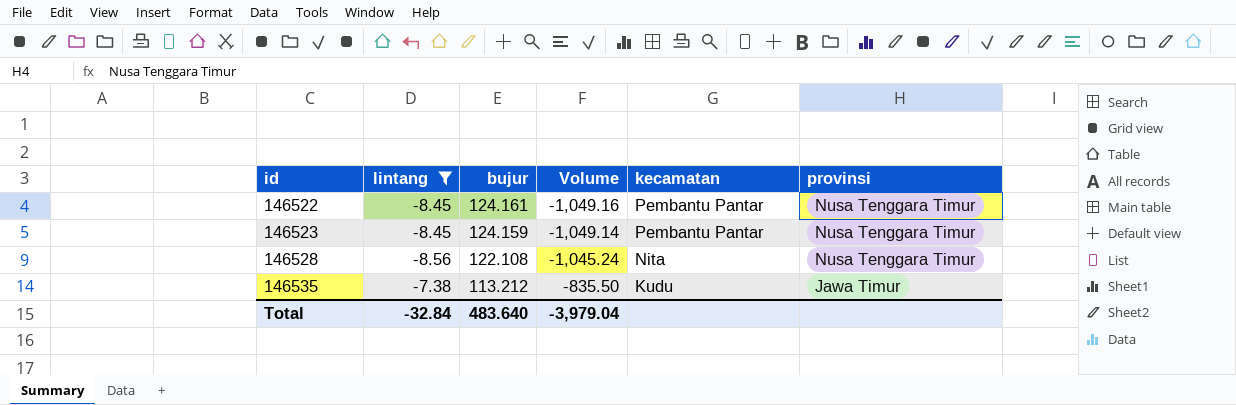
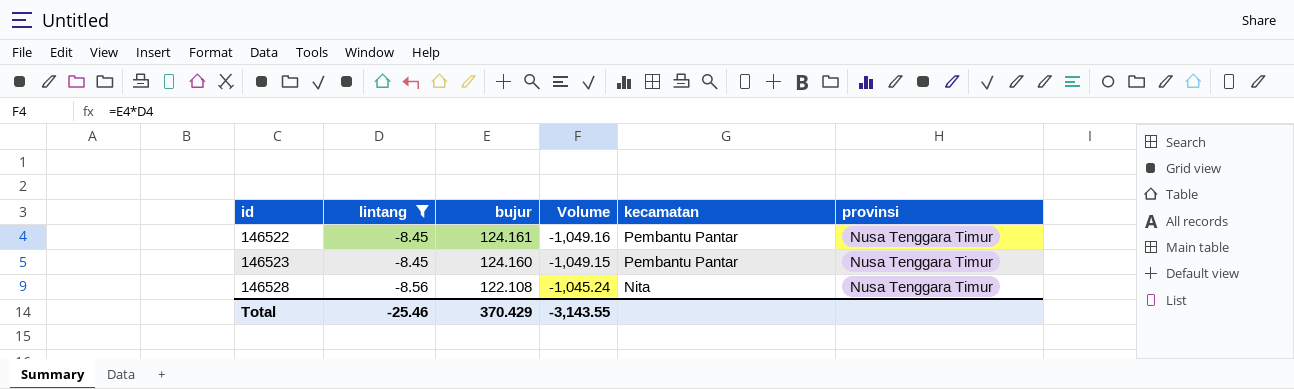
row 146535: -7.38 | 113.212 | -835.50 | Kudu | Jawa Timur -> none
146523 | bujur: 124.159 -> 124.160
146523 | Volume: -1,049.14 -> -1,049.15
Total | lintang: -32.84 -> -25.46
Total | bujur: 483.640 -> 370.429
Total | Volume: -3,979.04 -> -3,143.55

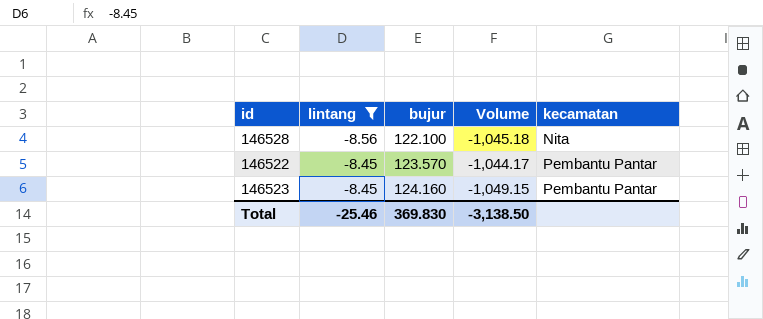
row order: id ascending -> lintang ascending
column provinsi | position: 6 -> none
146528 | bujur: 122.108 -> 122.100
146528 | Volume: -1,045.24 -> -1,045.18
146522 | bujur: 124.161 -> 123.570
146522 | Volume: -1,049.16 -> -1,044.17
Total | bujur: 370.429 -> 369.830
Total | Volume: -3,143.55 -> -3,138.50

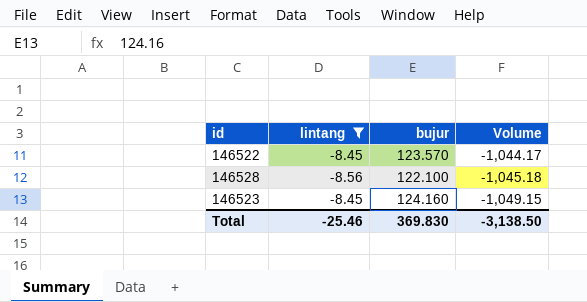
row order: lintang ascending -> Volume descending
column kecamatan | position: 5 -> none

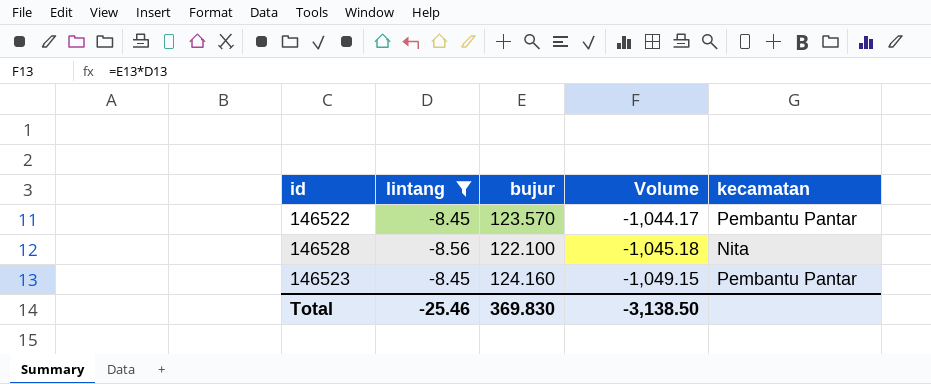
column kecamatan | position: none -> 5

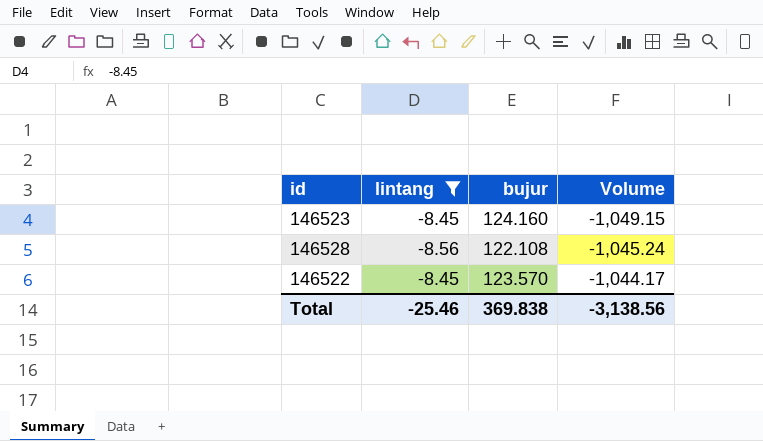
row order: Volume descending -> Volume ascending
column kecamatan | position: 5 -> none
146528 | bujur: 122.100 -> 122.108
146528 | Volume: -1,045.18 -> -1,045.24
Total | bujur: 369.830 -> 369.838
Total | Volume: -3,138.50 -> -3,138.56

